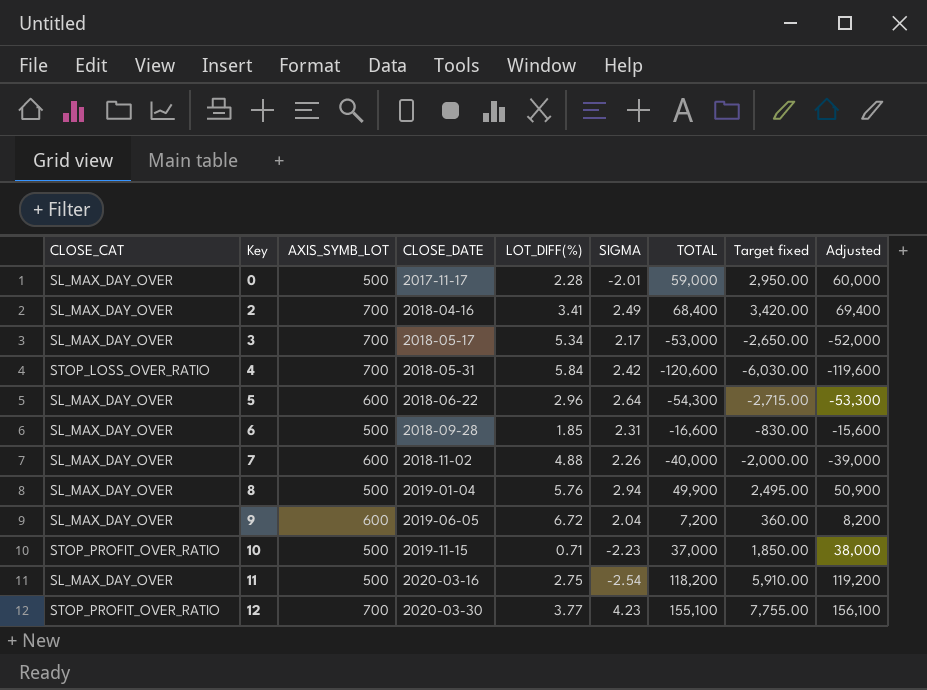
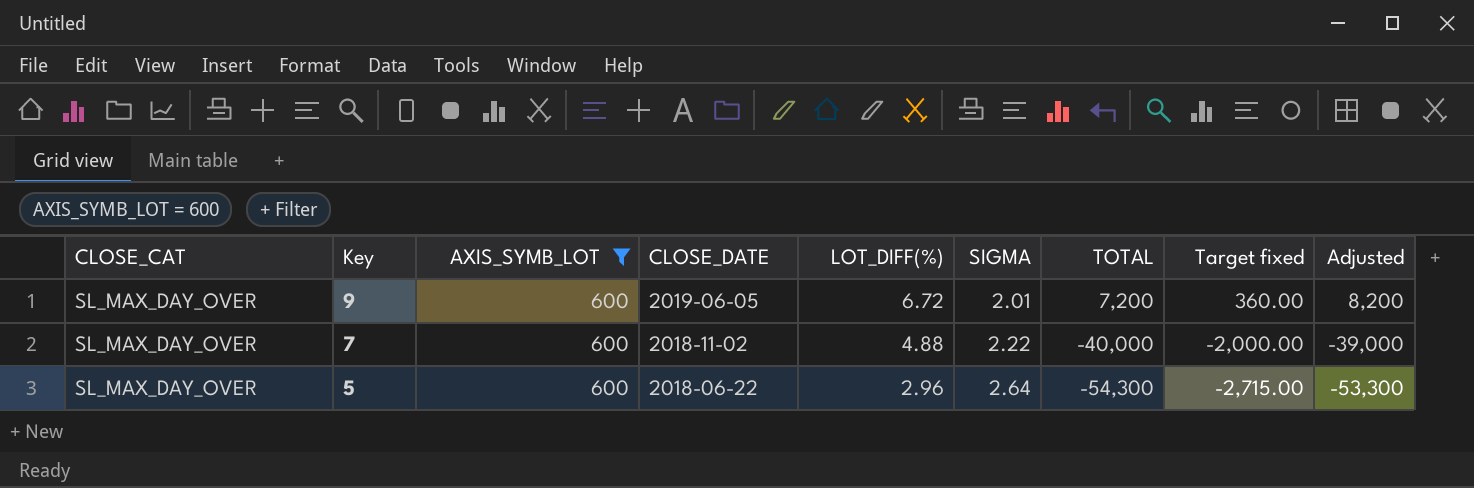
filter: none -> AXIS_SYMB_LOT = 600
row order: Key ascending -> Key descending
9 | SIGMA: 2.04 -> 2.01
7 | SIGMA: 2.26 -> 2.22

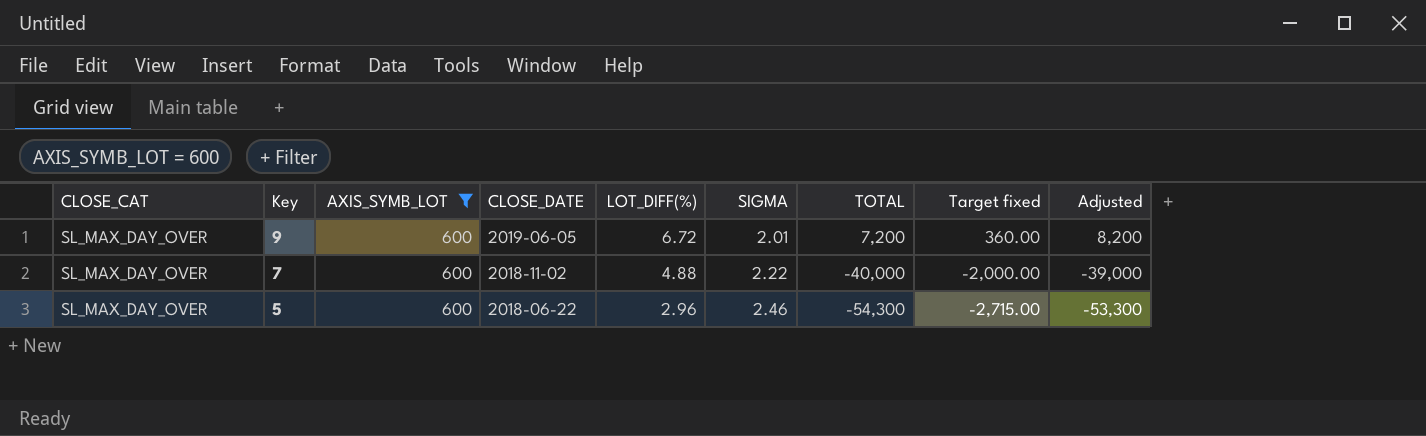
5 | SIGMA: 2.64 -> 2.46

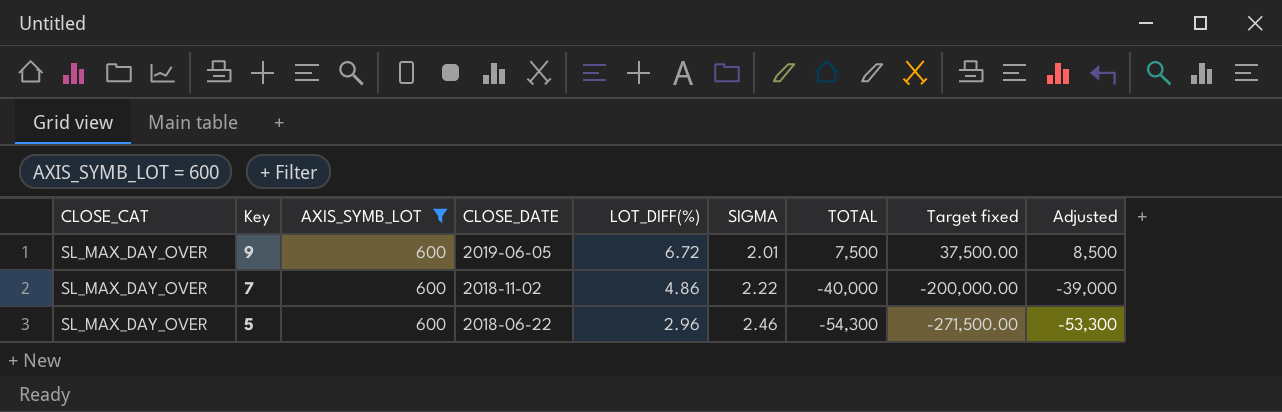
column Target fixed | formula: [TOTAL] * 0.05 -> [TOTAL] * 5
9 | TOTAL: 7,200 -> 7,500
9 | Adjusted: 8,200 -> 8,500
7 | LOT_DIFF(%): 4.88 -> 4.86

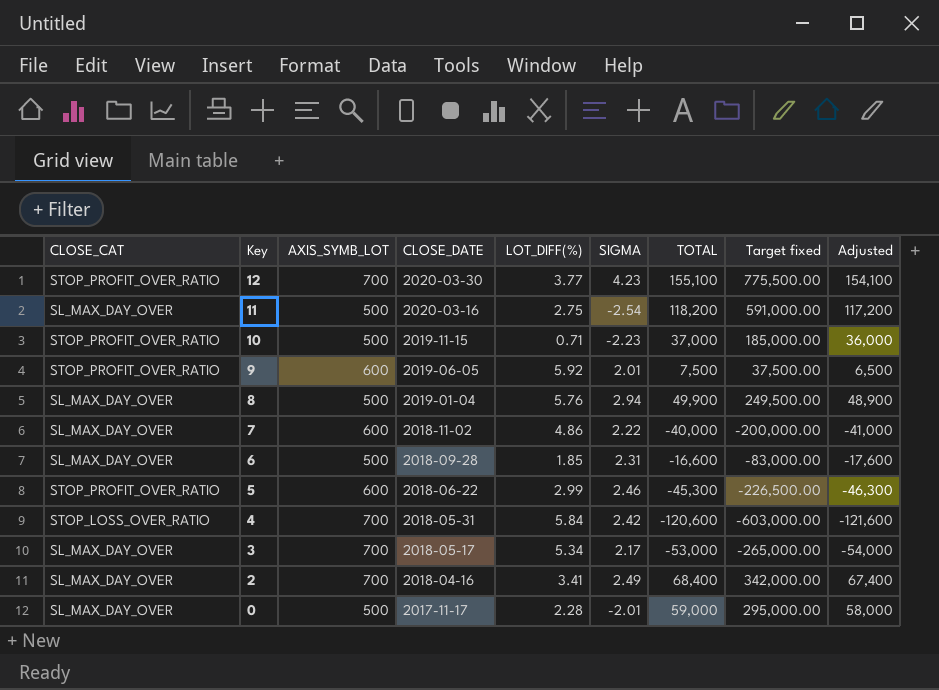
filter: AXIS_SYMB_LOT = 600 -> none
column Adjusted | formula: [TOTAL] + 1000 -> [TOTAL] - 1000
9 | CLOSE_CAT: SL_MAX_DAY_OVER -> STOP_PROFIT_OVER_RATIO
9 | LOT_DIFF(%): 6.72 -> 5.92
5 | CLOSE_CAT: SL_MAX_DAY_OVER -> STOP_PROFIT_OVER_RATIO
5 | LOT_DIFF(%): 2.96 -> 2.99
5 | TOTAL: -54,300 -> -45,300
5 | Target fixed: -271,500.00 -> -226,500.00

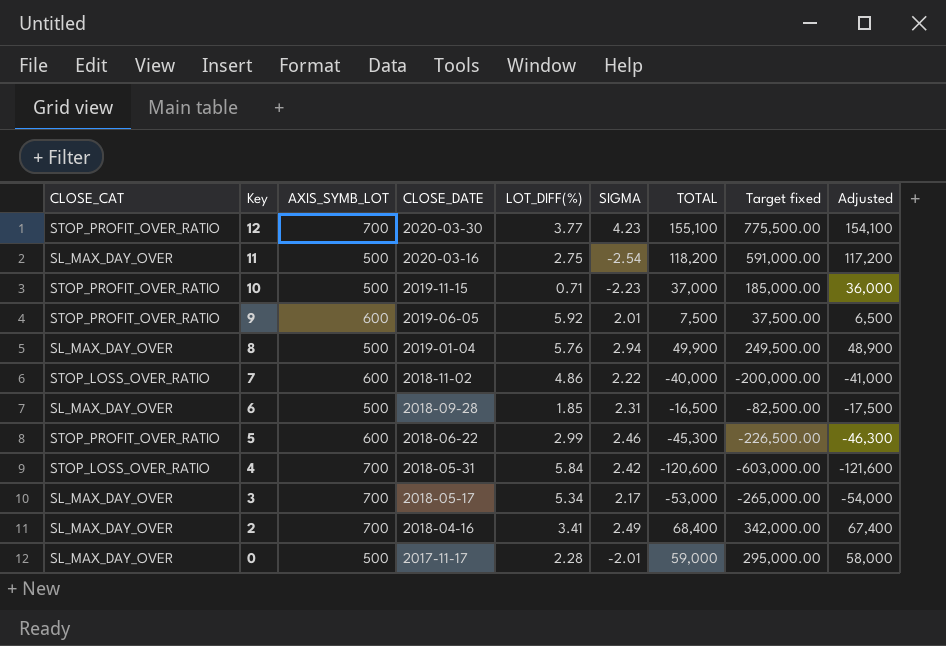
7 | CLOSE_CAT: SL_MAX_DAY_OVER -> STOP_LOSS_OVER_RATIO
6 | TOTAL: -16,600 -> -16,500
6 | Target fixed: -83,000.00 -> -82,500.00
6 | Adjusted: -17,600 -> -17,500

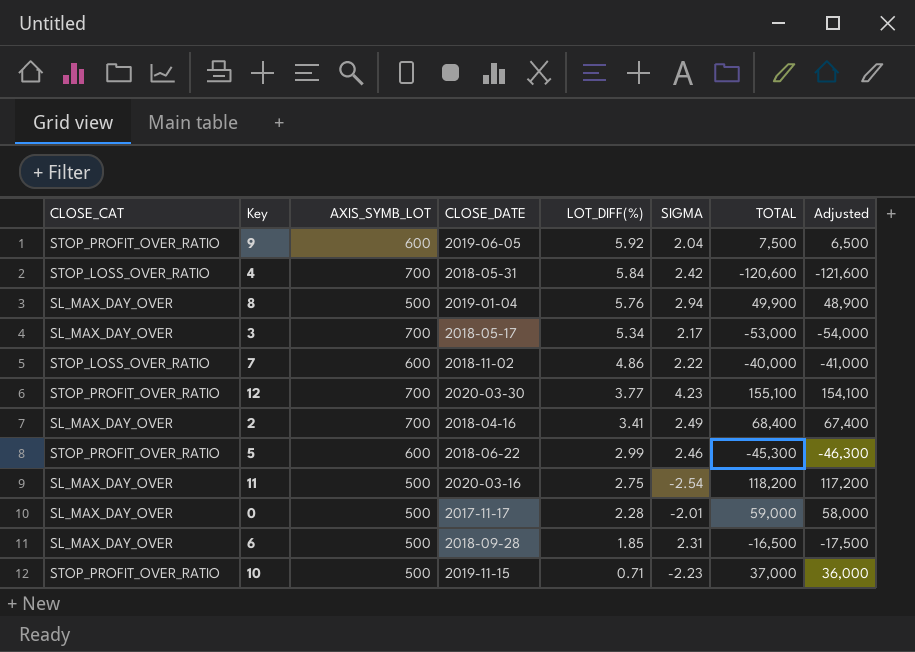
row order: Key descending -> LOT_DIFF(%) descending
column Target fixed | formula: [TOTAL] * 5 -> none
9 | SIGMA: 2.01 -> 2.04

